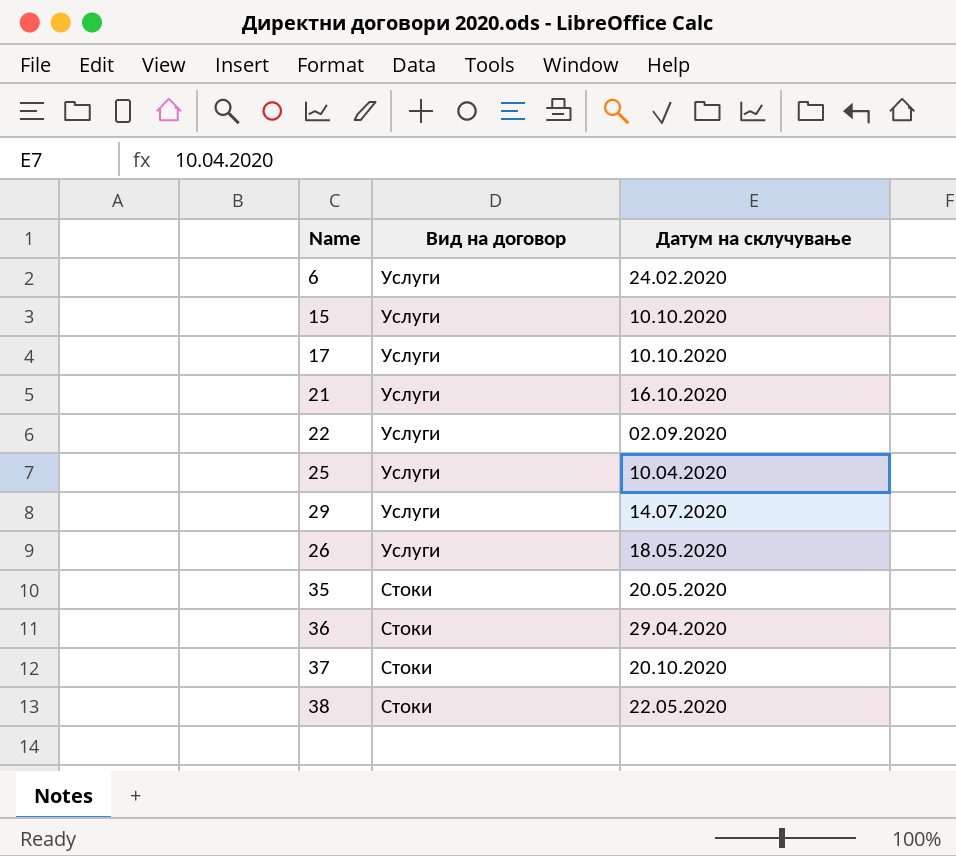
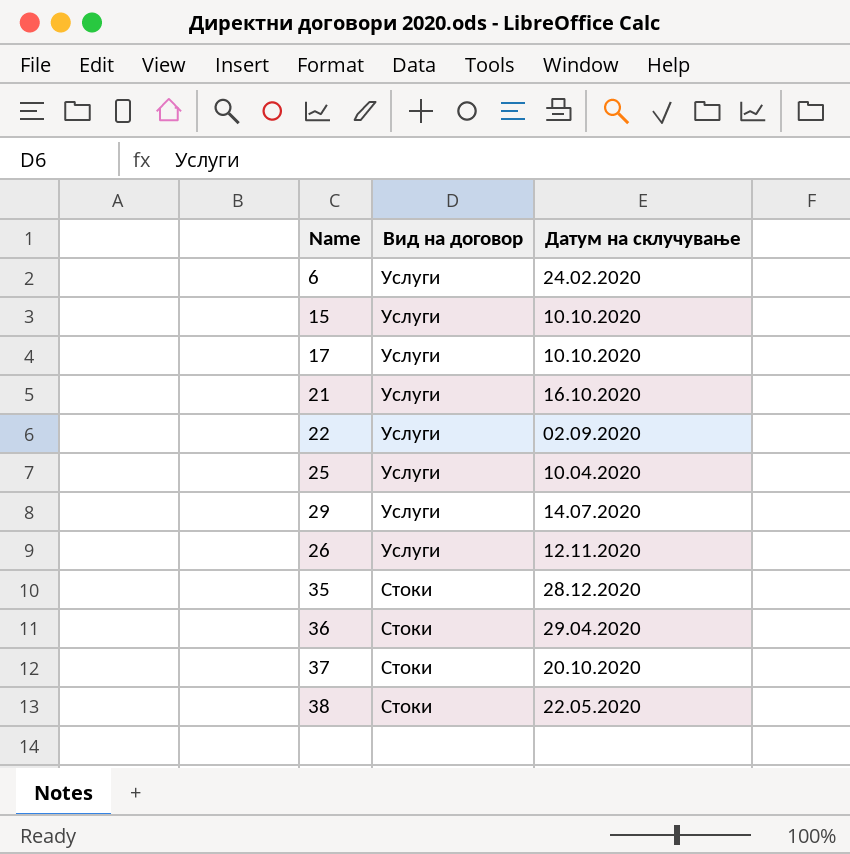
26 | Датум на склучување: 18.05.2020 -> 12.11.2020
35 | Датум на склучување: 20.05.2020 -> 28.12.2020

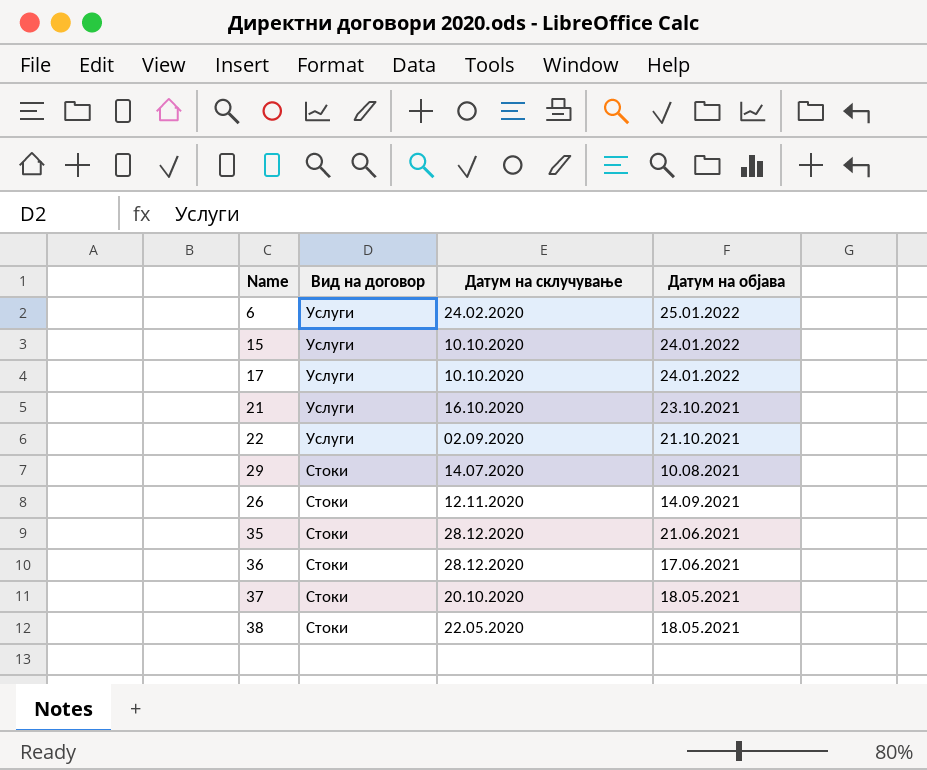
column Датум на објава | position: none -> 4
row 25: Услуги | 10.04.2020 -> none
29 | Вид на договор: Услуги -> Стоки
26 | Вид на договор: Услуги -> Стоки
36 | Датум на склучување: 29.04.2020 -> 28.12.2020

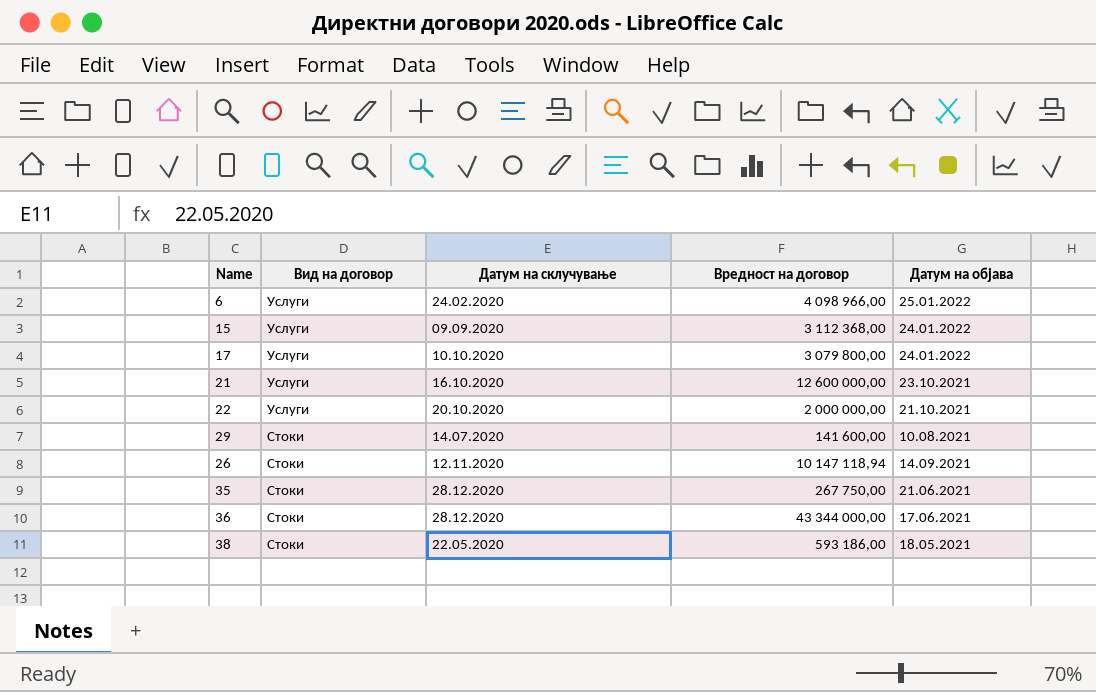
column Вредност на договор | position: none -> 4
row 37: Стоки | 20.10.2020 | 18.05.2021 -> none
15 | Датум на склучување: 10.10.2020 -> 09.09.2020
22 | Датум на склучување: 02.09.2020 -> 20.10.2020

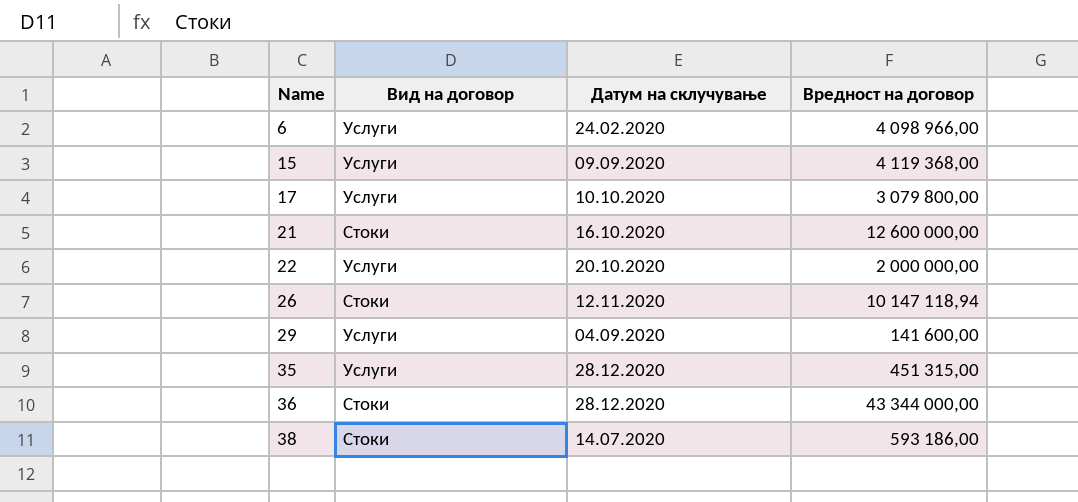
row order: Вид на договор descending -> Name ascending
column Датум на објава | position: 5 -> none
15 | Вредност на договор: 3 112 368,00 -> 4 119 368,00
21 | Вид на договор: Услуги -> Стоки
29 | Вид на договор: Стоки -> Услуги
29 | Датум на склучување: 14.07.2020 -> 04.09.2020
35 | Вид на договор: Стоки -> Услуги
35 | Вредност на договор: 267 750,00 -> 451 315,00
38 | Датум на склучување: 22.05.2020 -> 14.07.2020

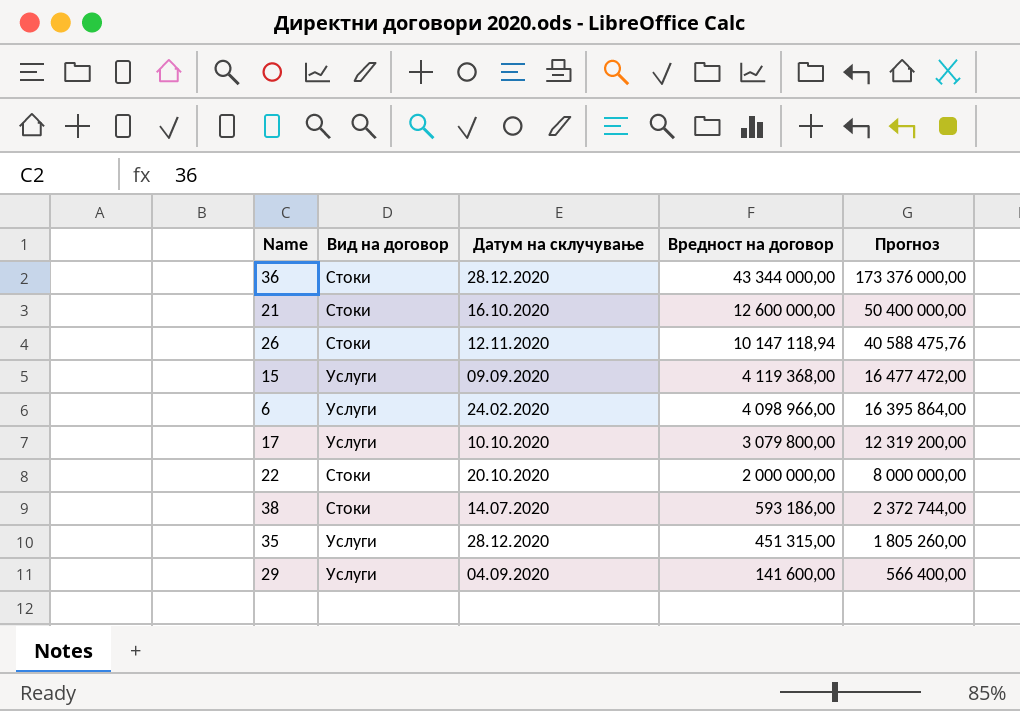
row order: Name ascending -> Вредност на договор descending
column Прогноз | formula: none -> [Вредност на договор] * 4
22 | Вид на договор: Услуги -> Стоки

